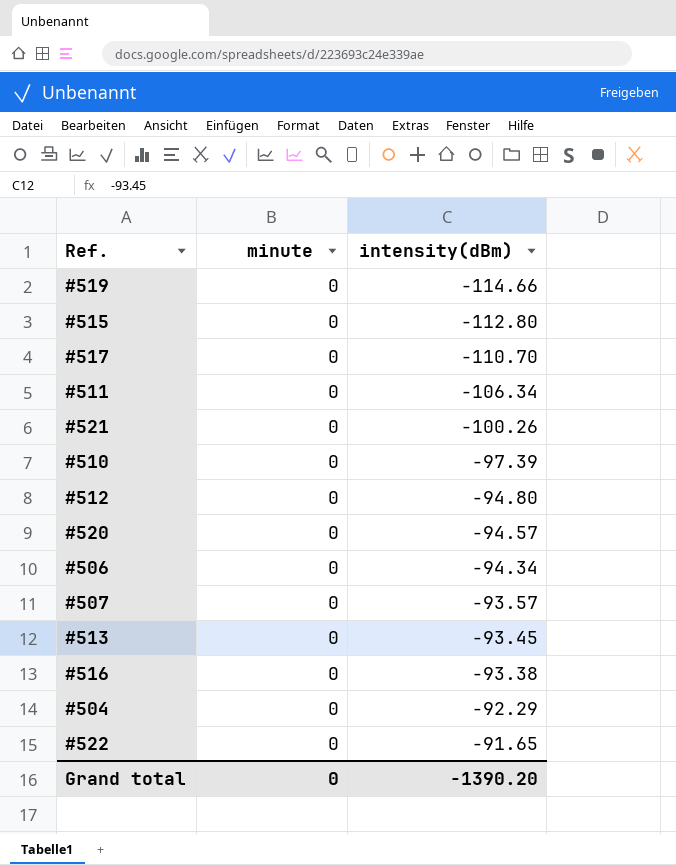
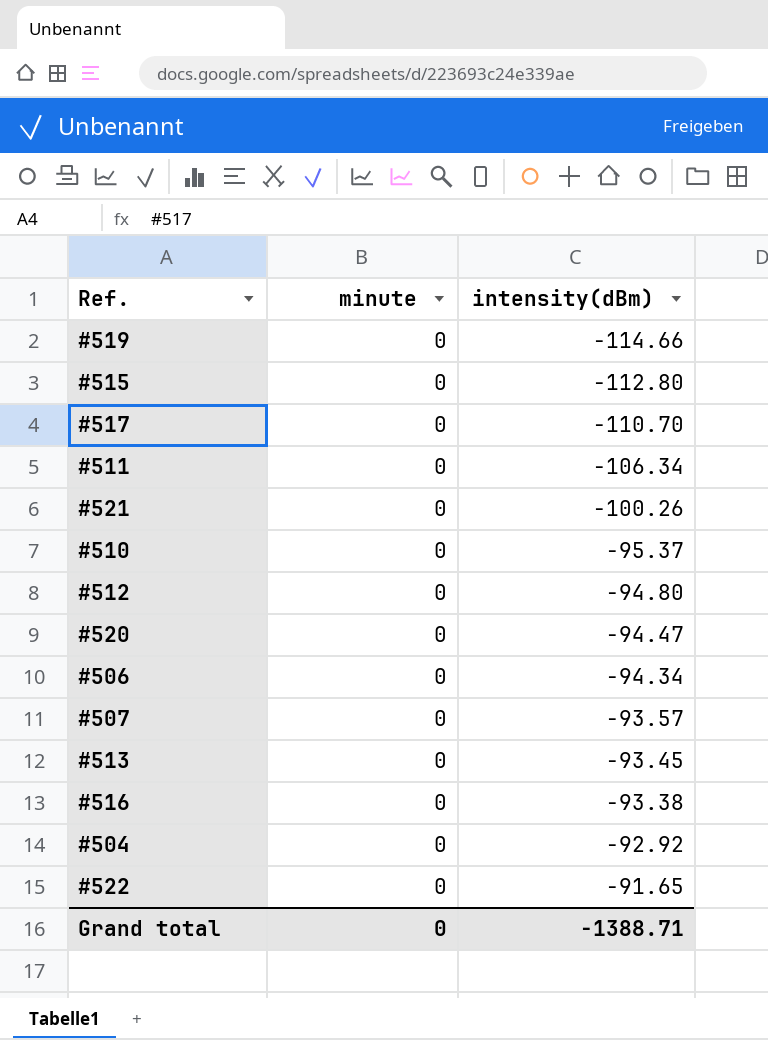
#510 | intensity(dBm): -97.39 -> -95.37
#520 | intensity(dBm): -94.57 -> -94.47
#504 | intensity(dBm): -92.29 -> -92.92
Grand total | intensity(dBm): -1390.20 -> -1388.71

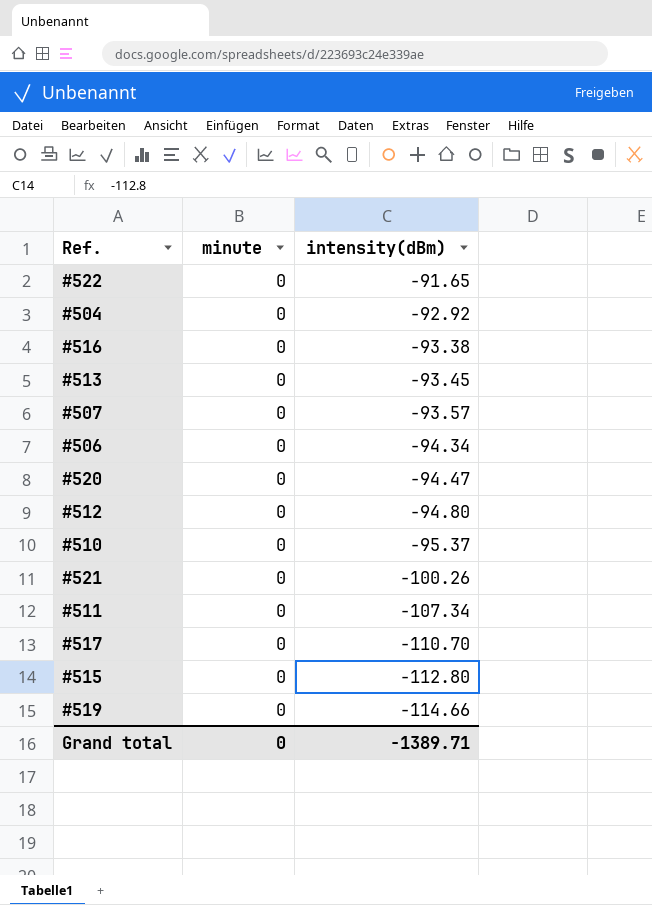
row order: intensity(dBm) ascending -> intensity(dBm) descending
#511 | intensity(dBm): -106.34 -> -107.34
Grand total | intensity(dBm): -1388.71 -> -1389.71

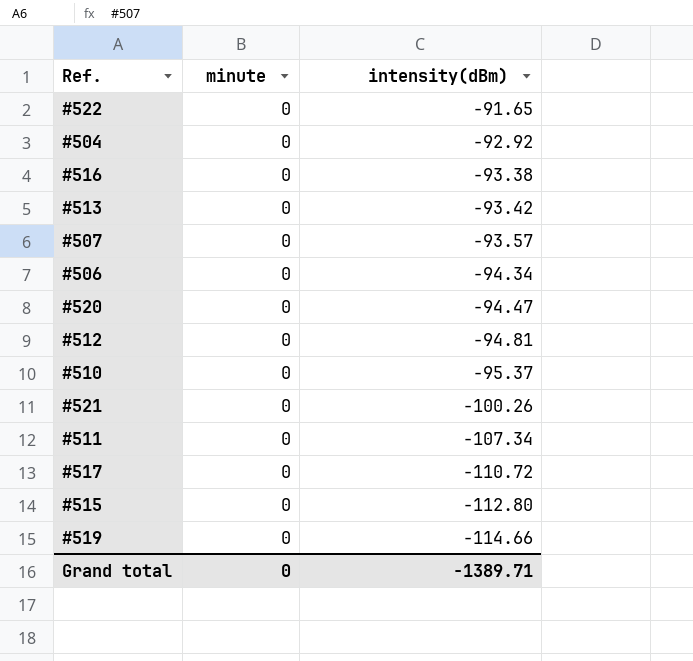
#513 | intensity(dBm): -93.45 -> -93.42
#512 | intensity(dBm): -94.80 -> -94.81
#517 | intensity(dBm): -110.70 -> -110.72

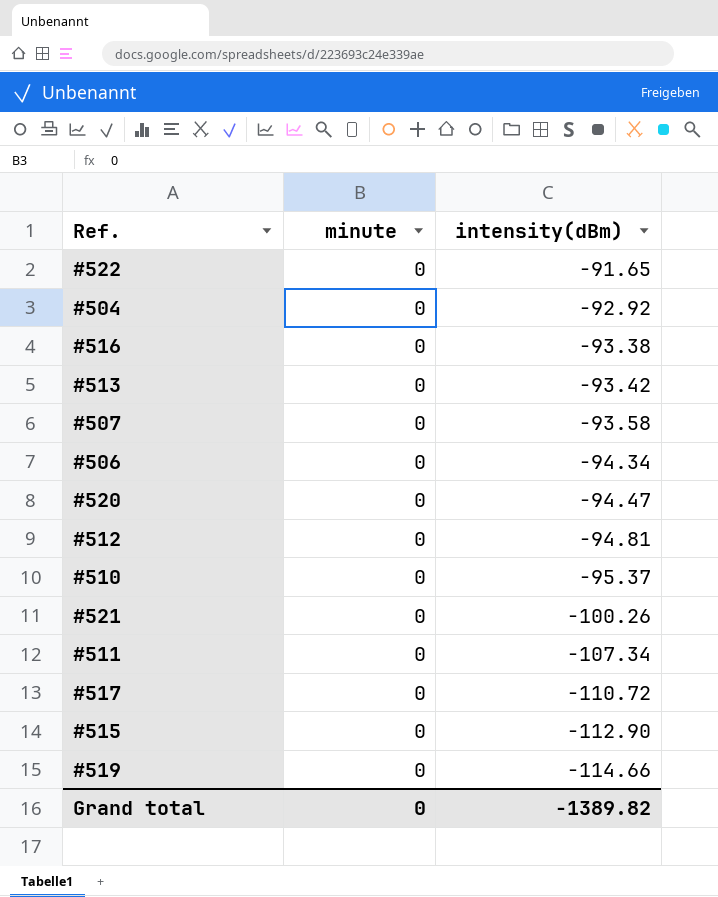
#507 | intensity(dBm): -93.57 -> -93.58
#515 | intensity(dBm): -112.80 -> -112.90
Grand total | intensity(dBm): -1389.71 -> -1389.82

